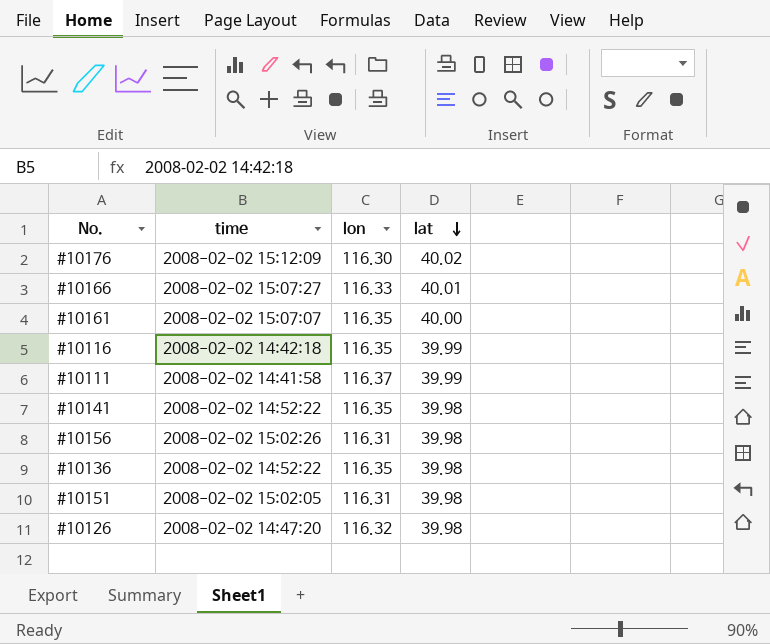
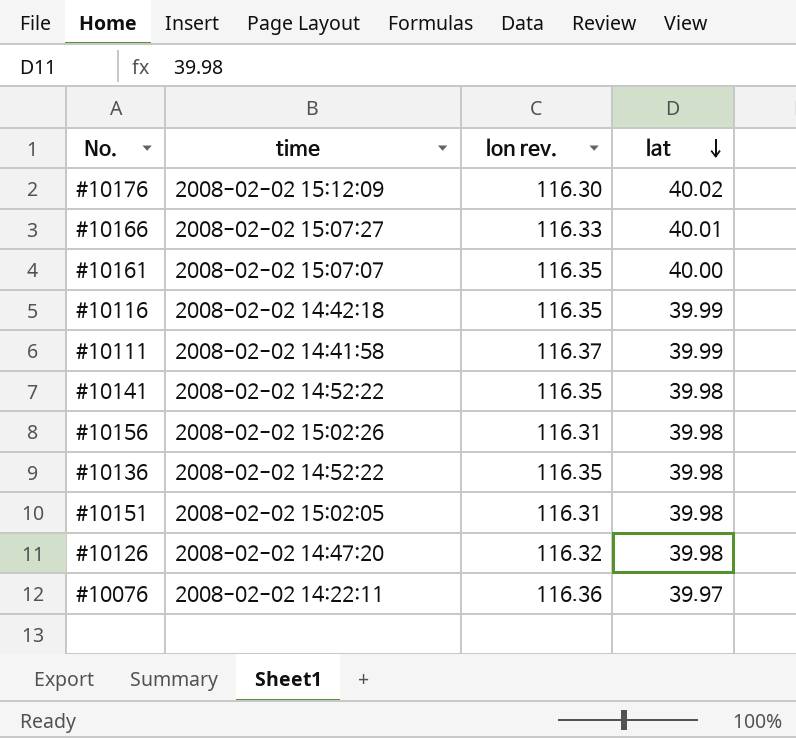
column name: lon -> lon rev.
row #10076: none -> 2008-02-02 14:22:11 | 116.36 | 39.97

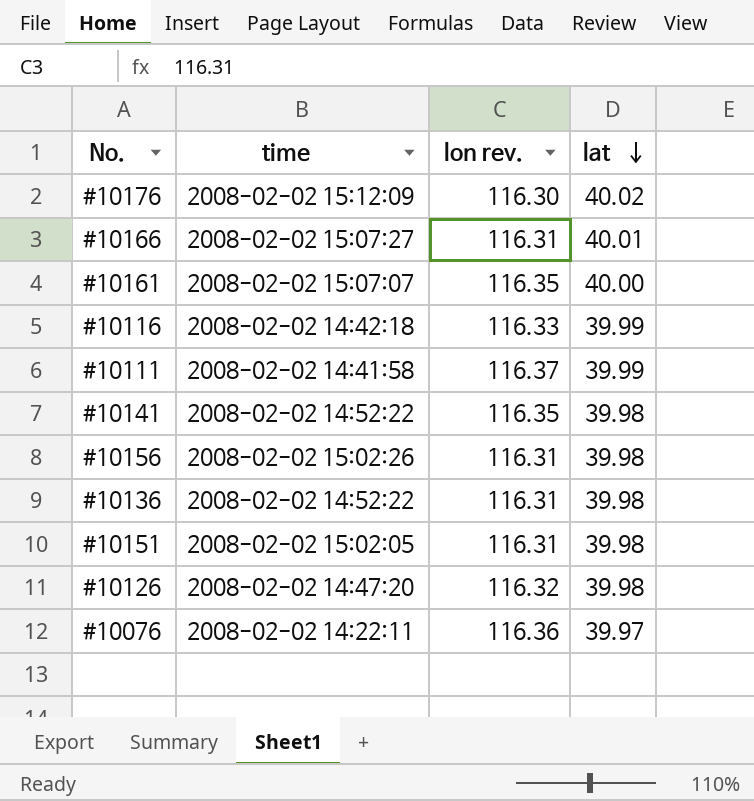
#10166 | lon rev.: 116.33 -> 116.31
#10116 | lon rev.: 116.35 -> 116.33
#10136 | lon rev.: 116.35 -> 116.31

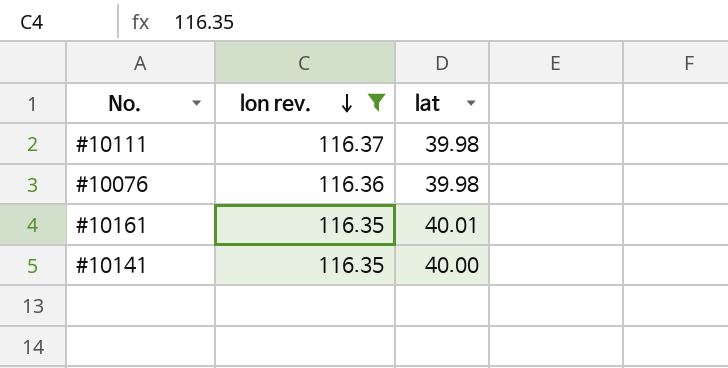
filter: none -> lon rev. >= 116.35
row order: lat descending -> lon rev. descending
column time | position: 2 -> none
#10111 | lat: 39.99 -> 39.98
#10076 | lat: 39.97 -> 39.98
#10161 | lat: 40.00 -> 40.01
#10141 | lat: 39.98 -> 40.00

